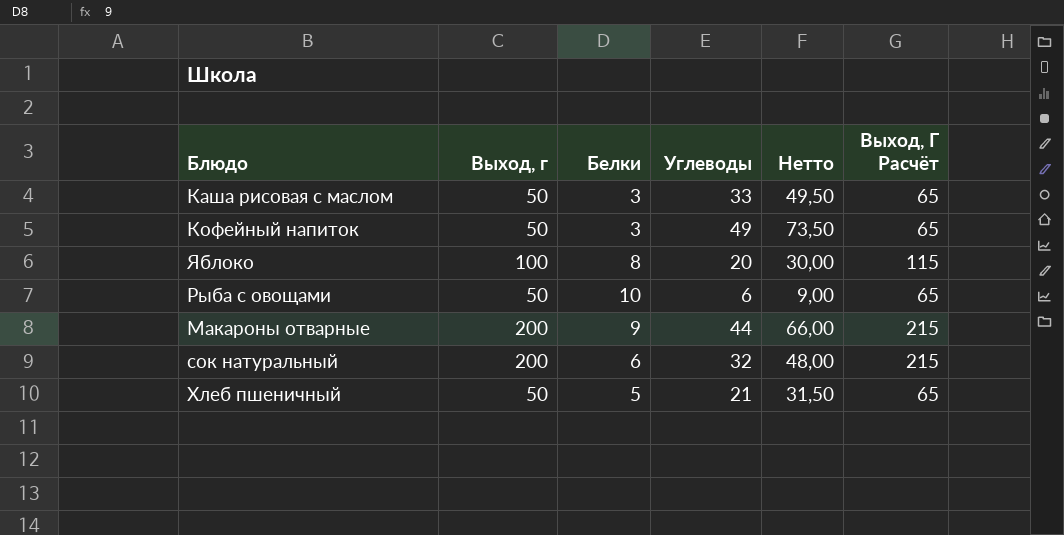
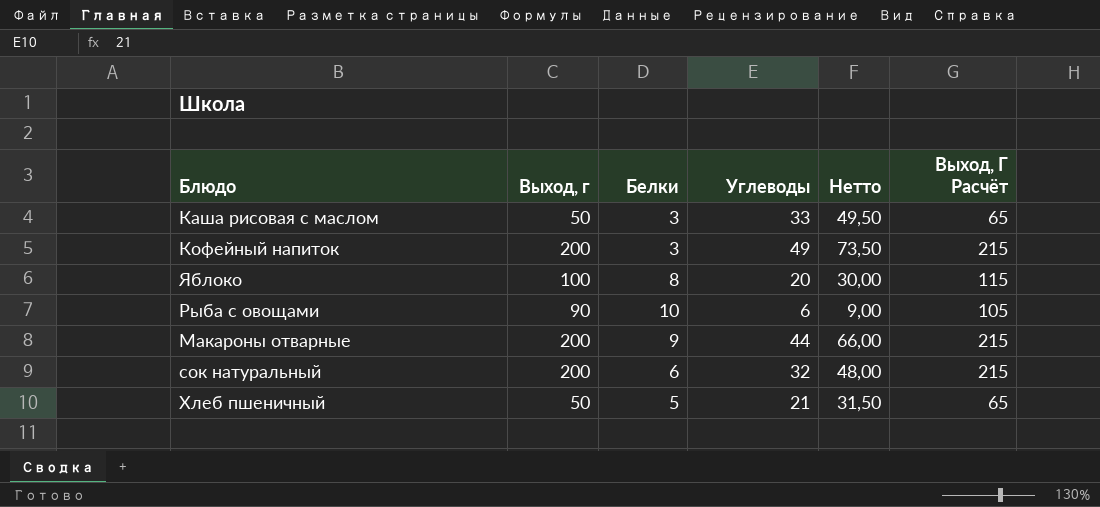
Кофейный напиток | Выход, г: 50 -> 200
Кофейный напиток | Выход, Г Расчёт: 65 -> 215
Рыба с овощами | Выход, г: 50 -> 90
Рыба с овощами | Выход, Г Расчёт: 65 -> 105

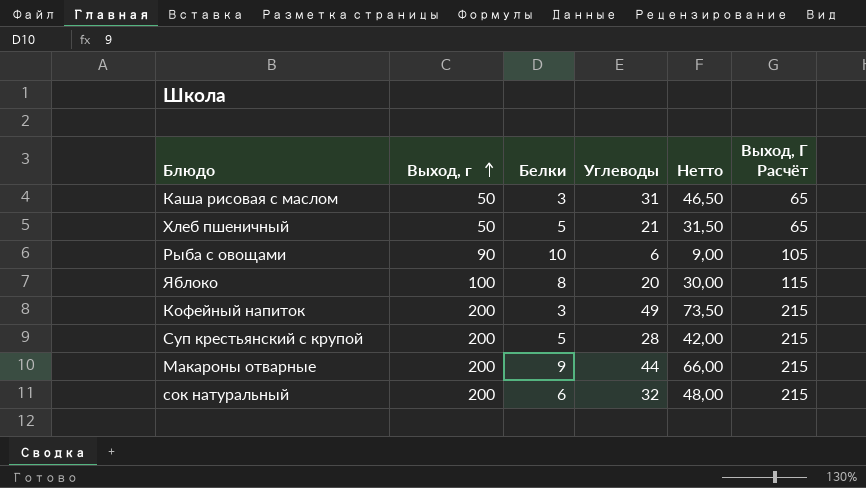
row order: none -> Выход, г ascending
Каша рисовая с маслом | Углеводы: 33 -> 31
Каша рисовая с маслом | Нетто: 49,50 -> 46,50
row Суп крестьянский с крупой: none -> 200 | 5 | 28 | 42,00 | 215

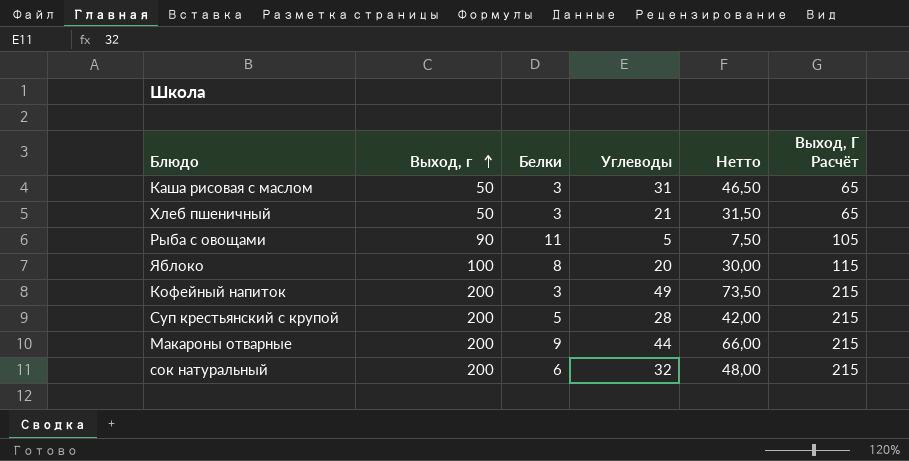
Хлеб пшеничный | Белки: 5 -> 3
Рыба с овощами | Белки: 10 -> 11
Рыба с овощами | Углеводы: 6 -> 5
Рыба с овощами | Нетто: 9,00 -> 7,50

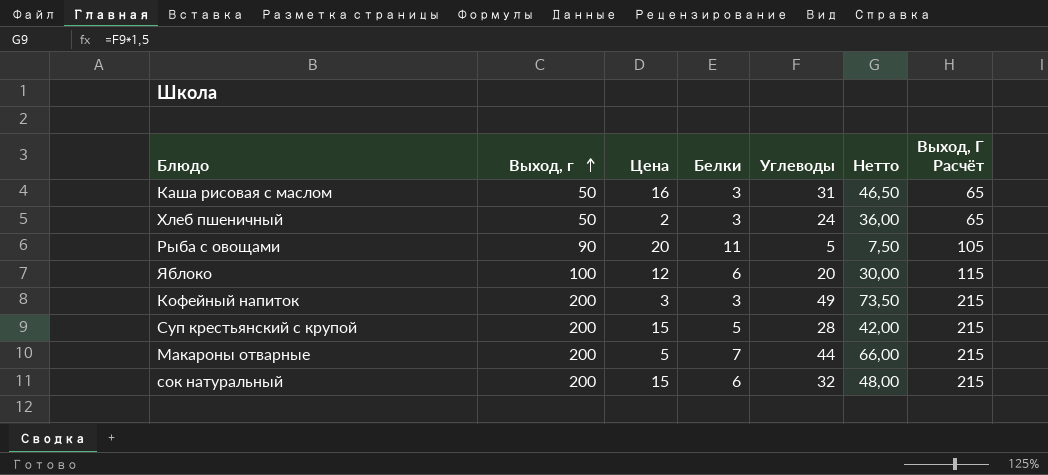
column Цена | position: none -> 3
Хлеб пшеничный | Углеводы: 21 -> 24
Хлеб пшеничный | Нетто: 31,50 -> 36,00
Яблоко | Белки: 8 -> 6
Макароны отварные | Белки: 9 -> 7

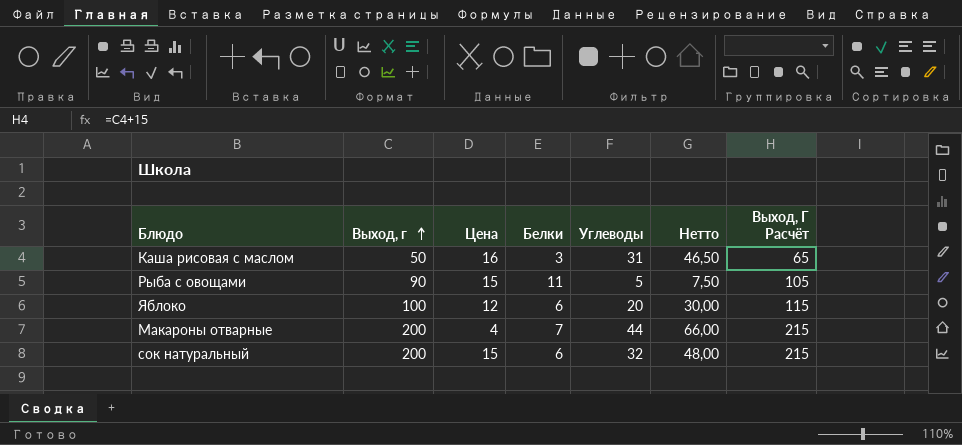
row Хлеб пшеничный: 50 | 2 | 3 | 24 | 36,00 | 65 -> none
row Кофейный напиток: 200 | 3 | 3 | 49 | 73,50 | 215 -> none
row Суп крестьянский с крупой: 200 | 15 | 5 | 28 | 42,00 | 215 -> none
Рыба с овощами | Цена: 20 -> 15
Макароны отварные | Цена: 5 -> 4

